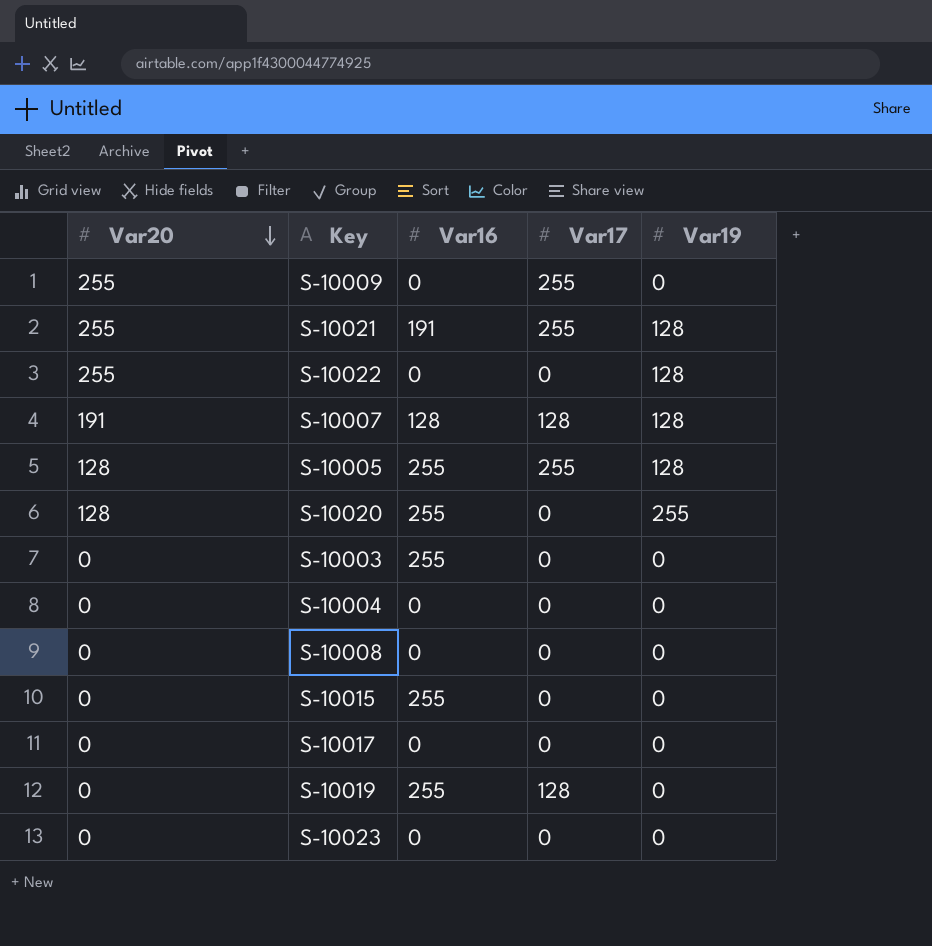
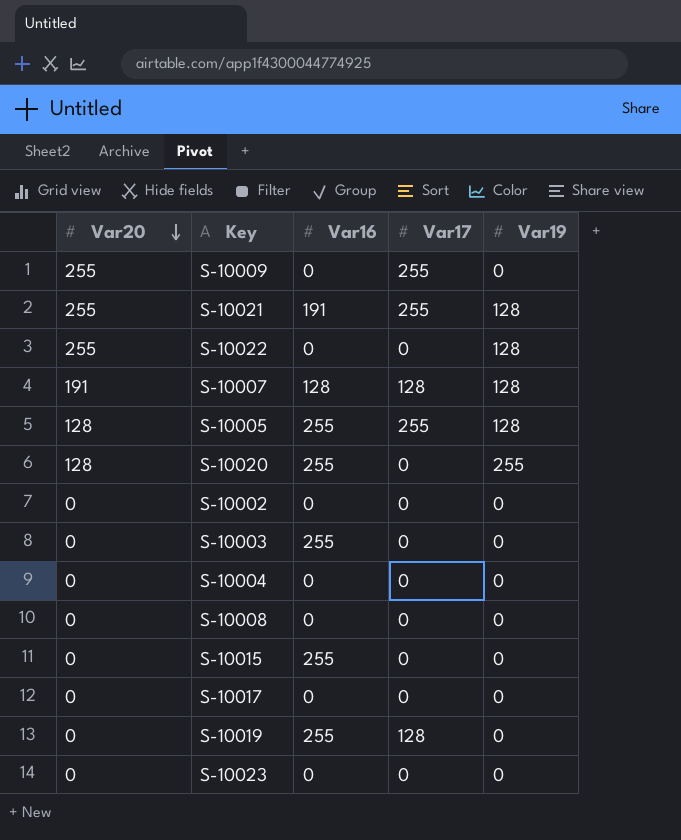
row S-10002: none -> 0 | 0 | 0 | 0

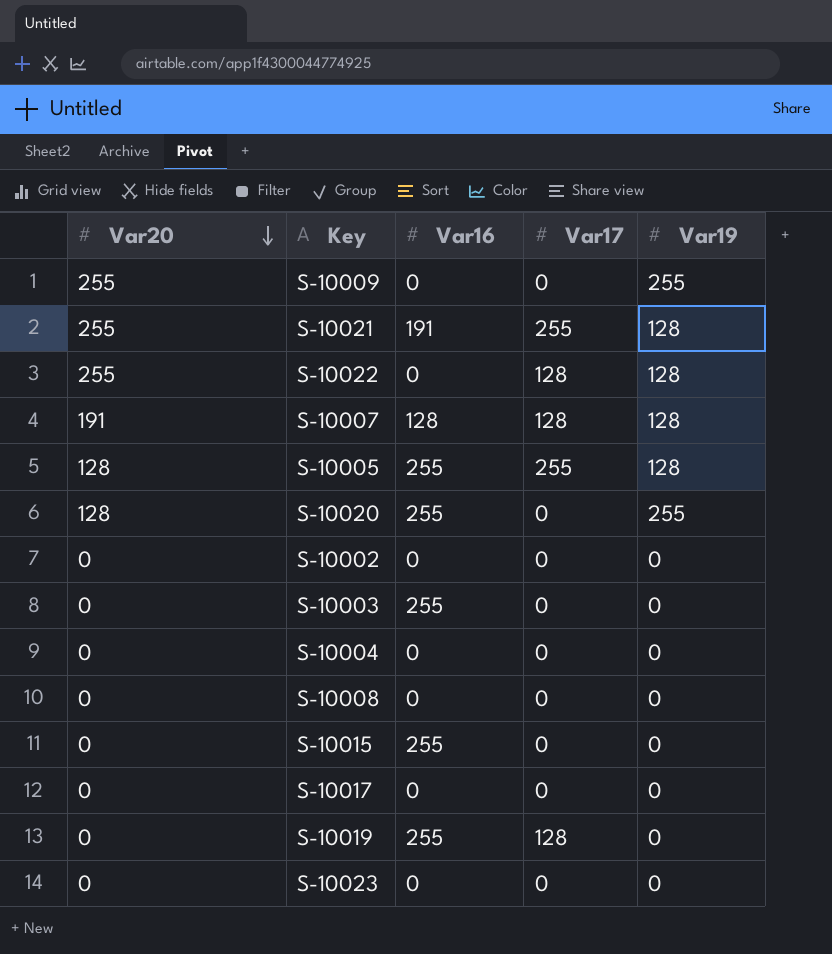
S-10009 | Var17: 255 -> 0
S-10009 | Var19: 0 -> 255
S-10022 | Var17: 0 -> 128

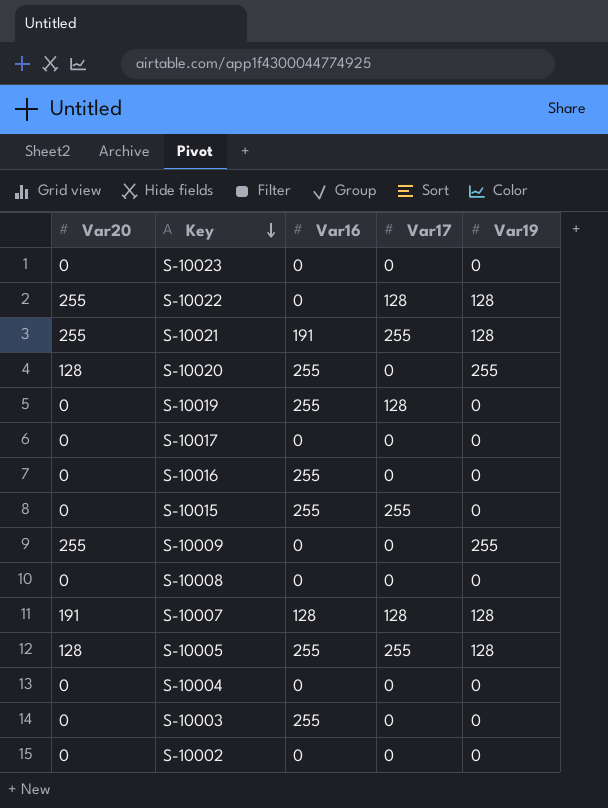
row order: Var20 descending -> Key descending
row S-10016: none -> 0 | 255 | 0 | 0
S-10015 | Var17: 0 -> 255

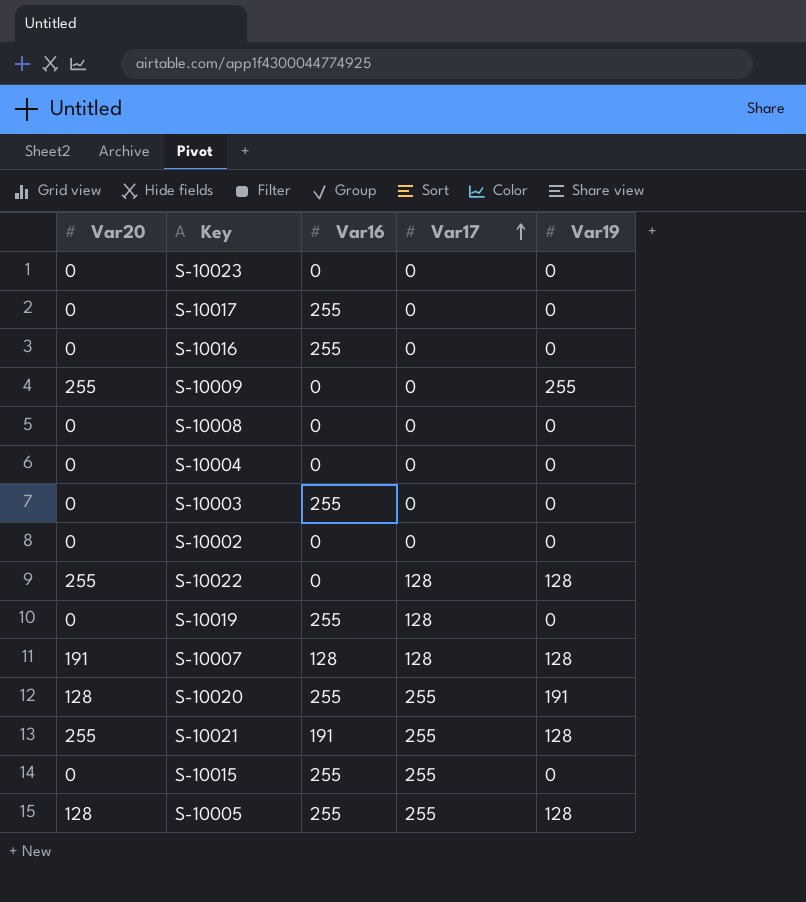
row order: Key descending -> Var17 ascending
S-10017 | Var16: 0 -> 255
S-10020 | Var17: 0 -> 255
S-10020 | Var19: 255 -> 191

